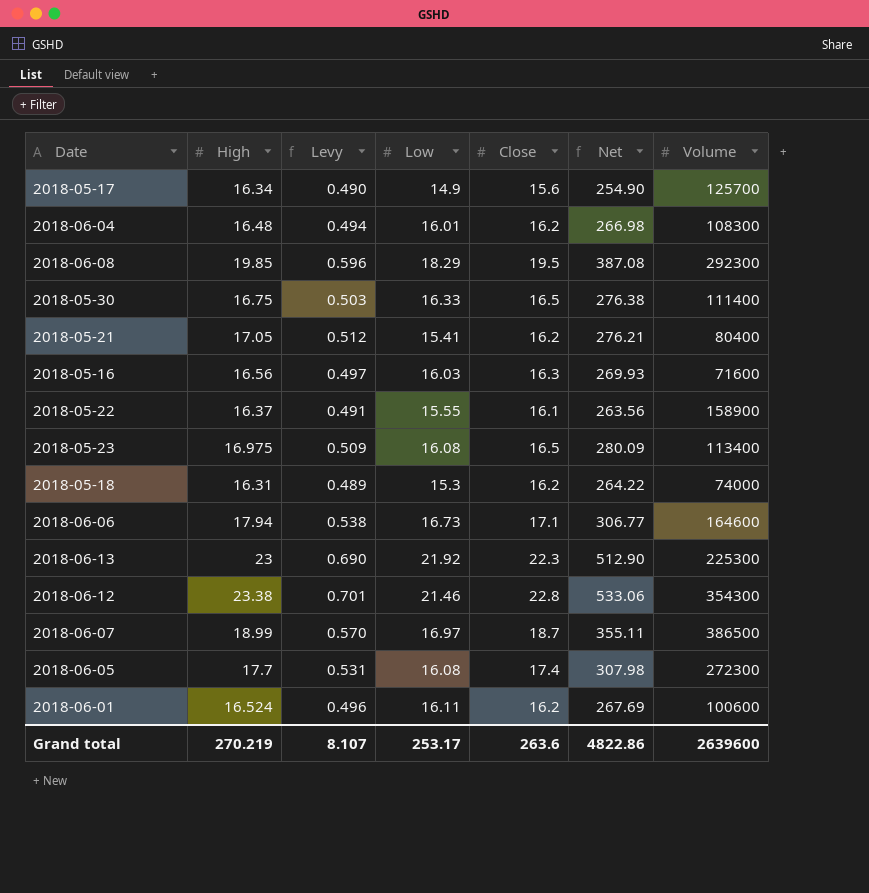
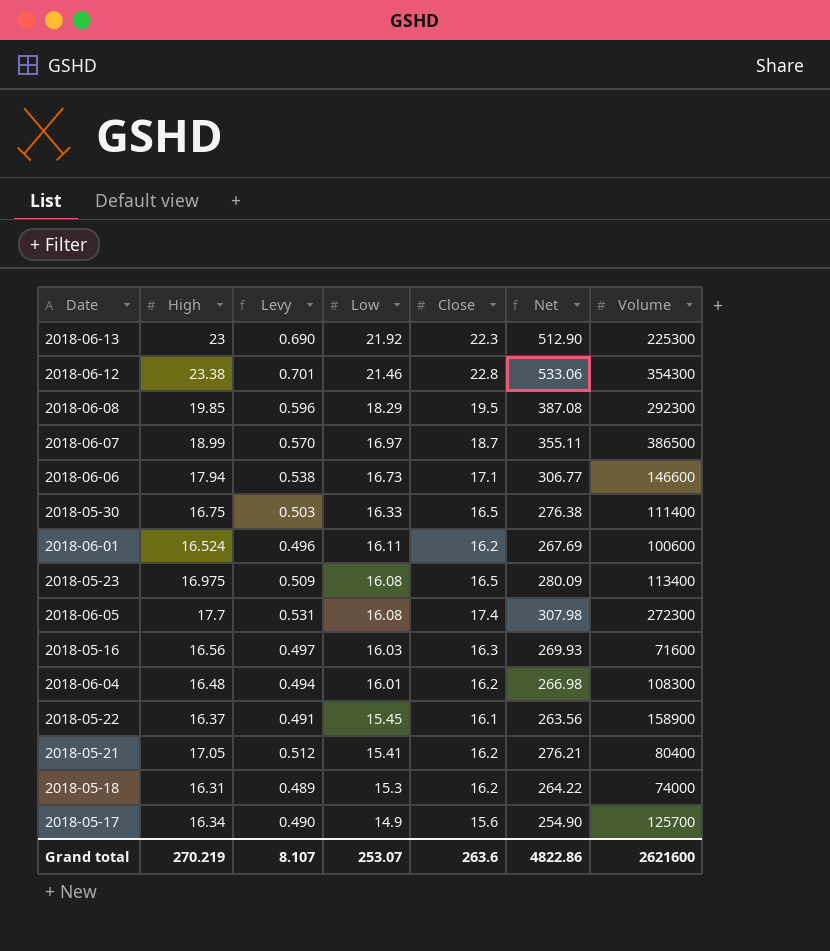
row order: none -> Low descending
2018-06-06 | Volume: 164600 -> 146600
2018-05-22 | Low: 15.55 -> 15.45
Grand total | Low: 253.17 -> 253.07
Grand total | Volume: 2639600 -> 2621600

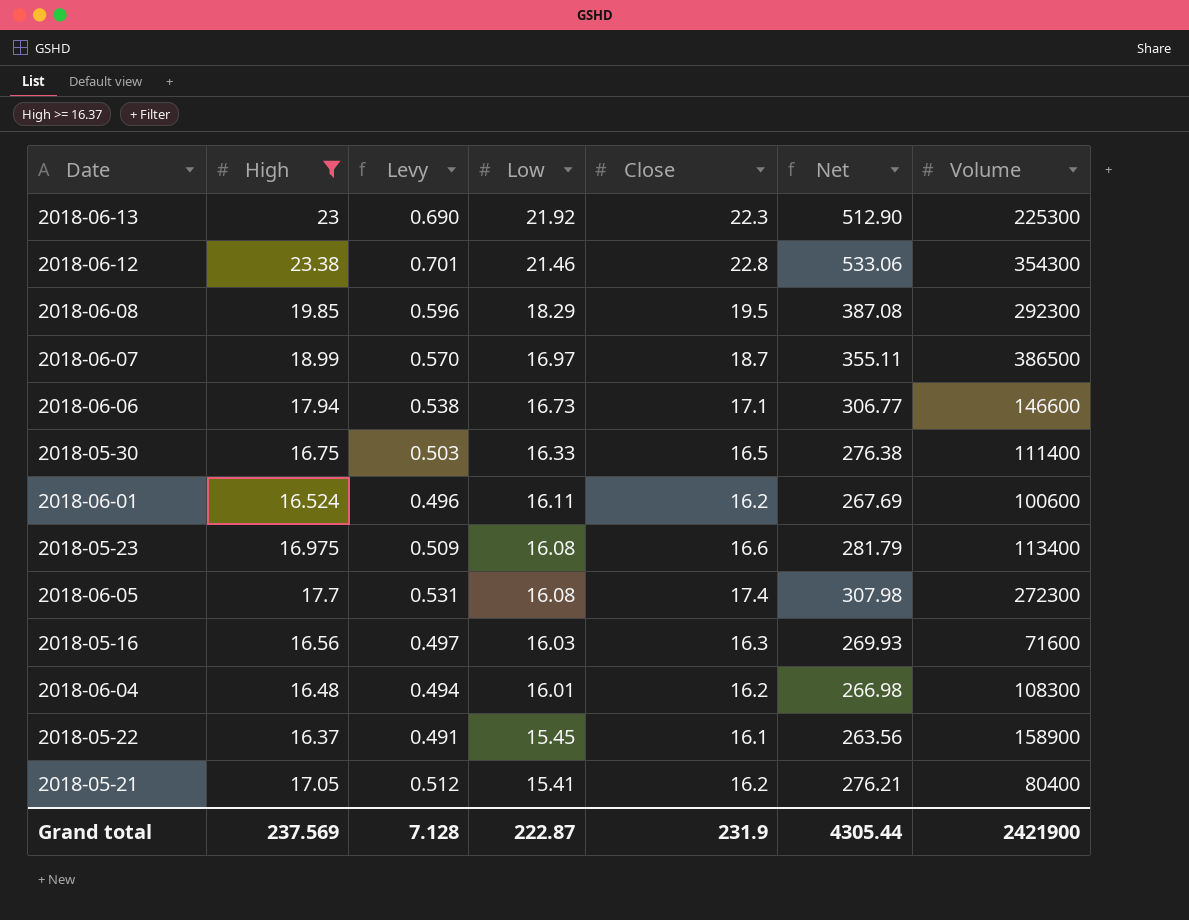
filter: none -> High >= 16.37
2018-05-23 | Close: 16.5 -> 16.6
2018-05-23 | Net: 280.09 -> 281.79
Grand total | High: 270.219 -> 237.569
Grand total | Levy: 8.107 -> 7.128
Grand total | Low: 253.07 -> 222.87
Grand total | Close: 263.6 -> 231.9
Grand total | Net: 4822.86 -> 4305.44
Grand total | Volume: 2621600 -> 2421900

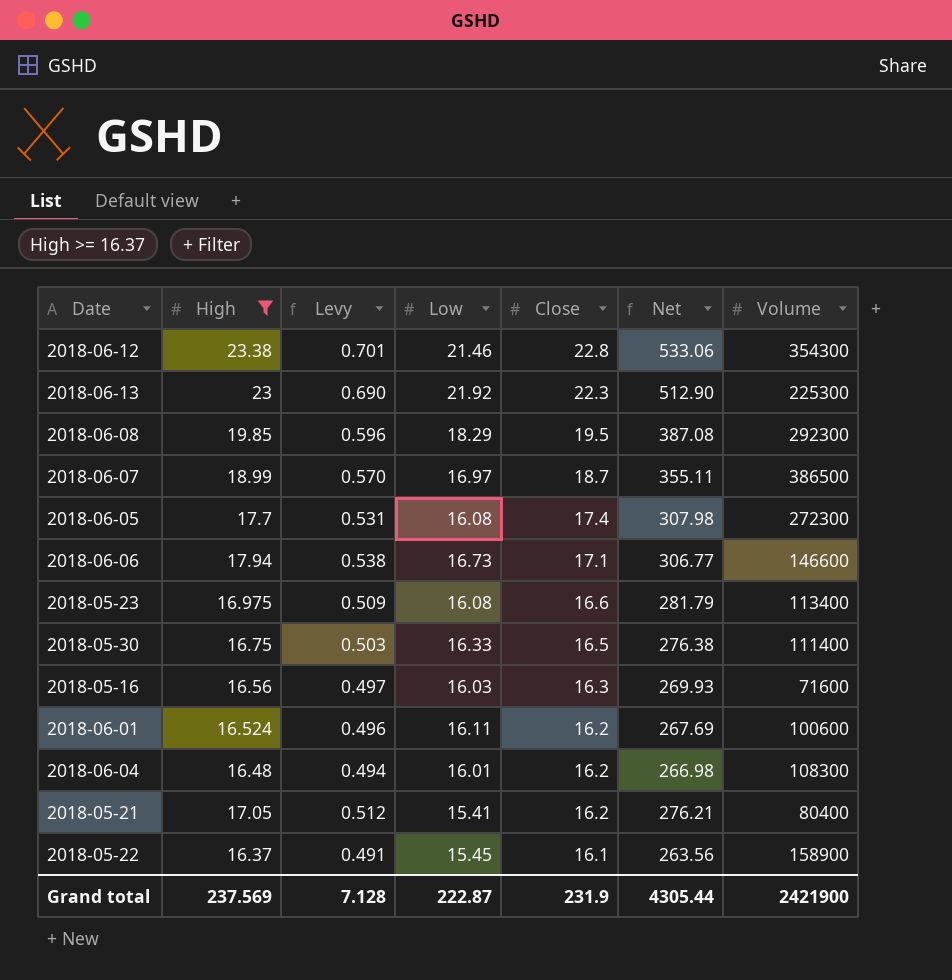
row order: Low descending -> Close descending

